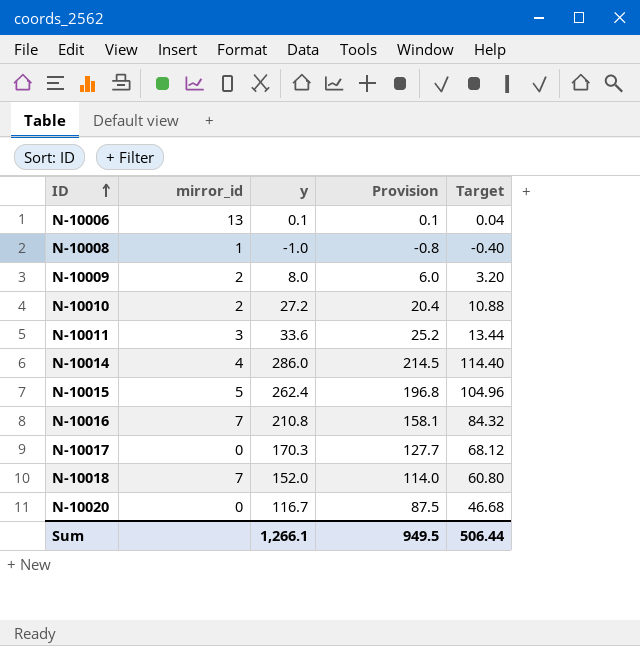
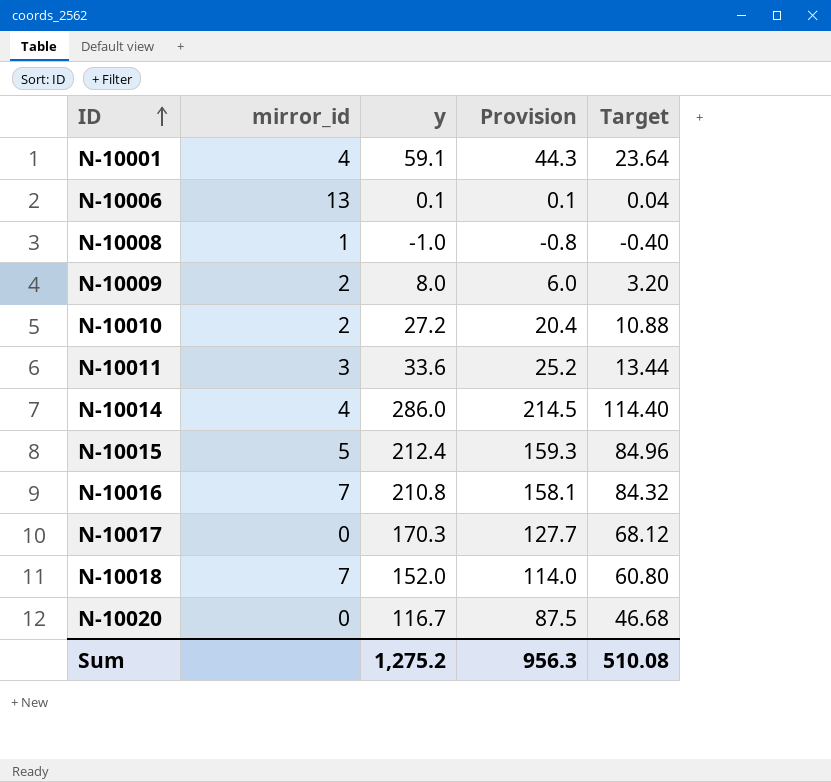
row N-10001: none -> 4 | 59.1 | 44.3 | 23.64
N-10015 | y: 262.4 -> 212.4
N-10015 | Provision: 196.8 -> 159.3
N-10015 | Target: 104.96 -> 84.96
Sum | y: 1,266.1 -> 1,275.2
Sum | Provision: 949.5 -> 956.3
Sum | Target: 506.44 -> 510.08

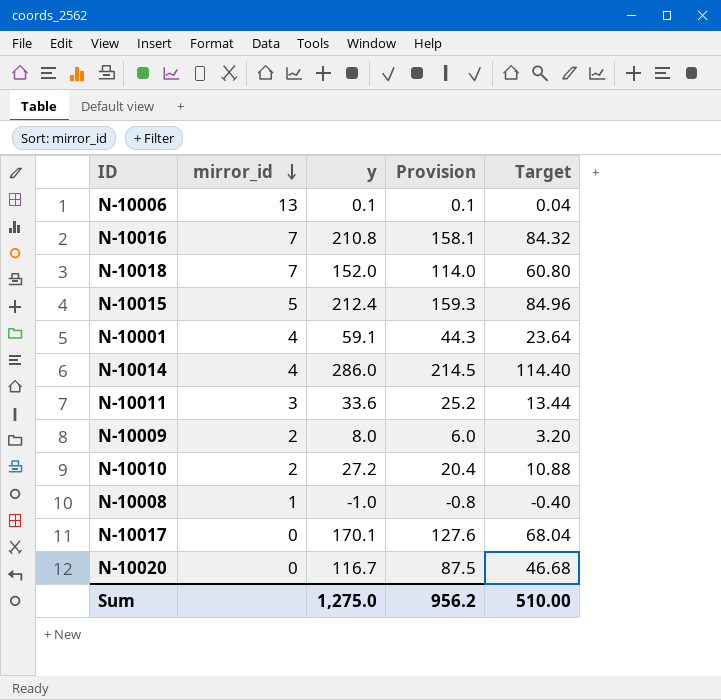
row order: ID ascending -> mirror_id descending
N-10017 | y: 170.3 -> 170.1
N-10017 | Provision: 127.7 -> 127.6
N-10017 | Target: 68.12 -> 68.04
Sum | y: 1,275.2 -> 1,275.0
Sum | Provision: 956.3 -> 956.2
Sum | Target: 510.08 -> 510.00

